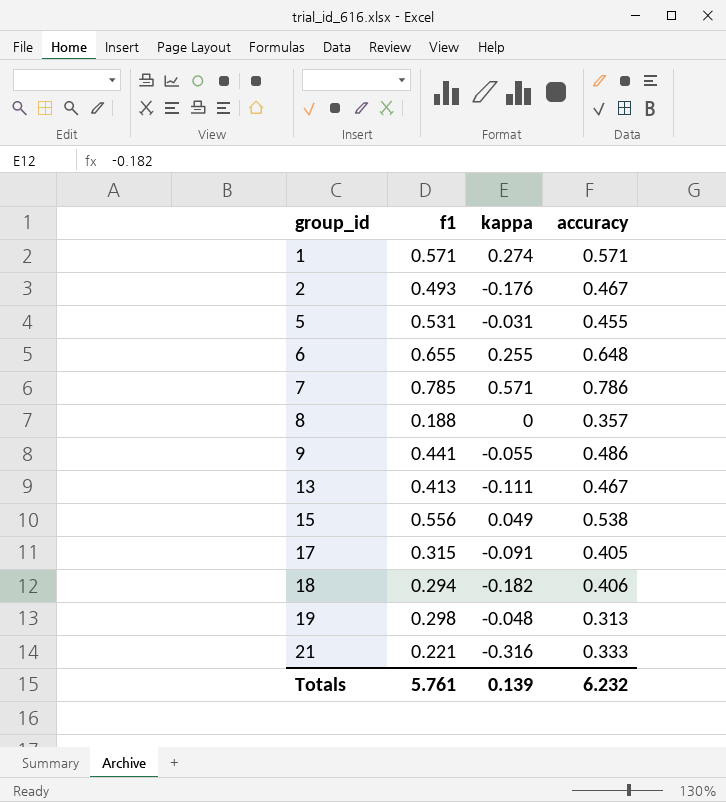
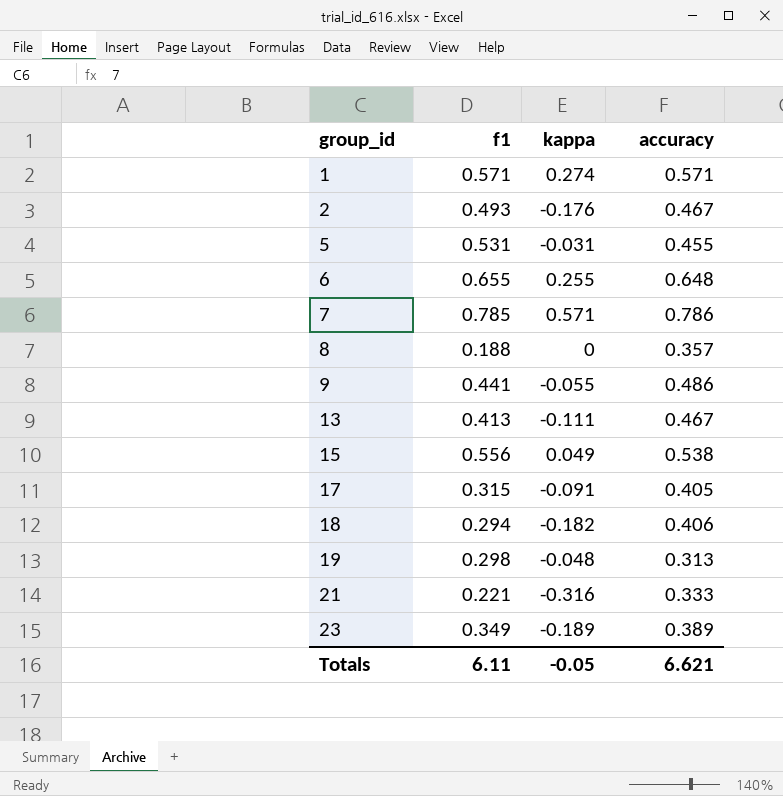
row 23: none -> 0.349 | -0.189 | 0.389
Totals | f1: 5.761 -> 6.11
Totals | kappa: 0.139 -> -0.05
Totals | accuracy: 6.232 -> 6.621

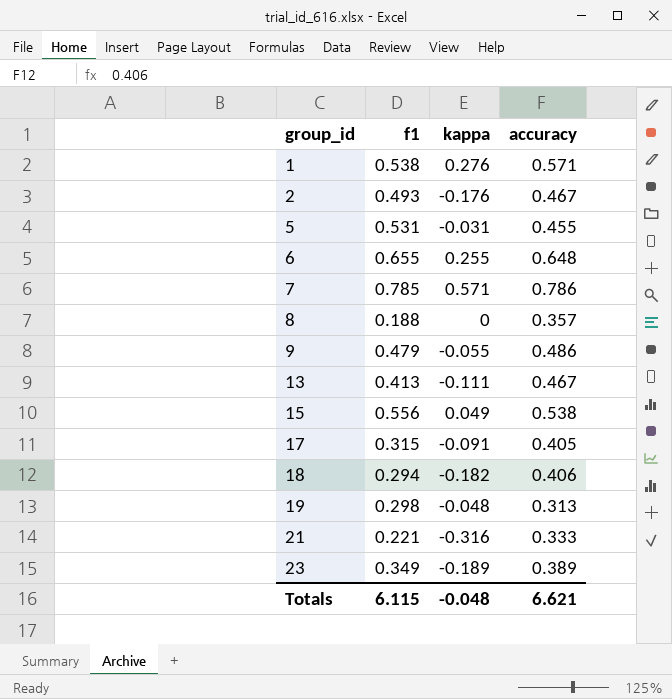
1 | f1: 0.571 -> 0.538
1 | kappa: 0.274 -> 0.276
9 | f1: 0.441 -> 0.479
Totals | f1: 6.11 -> 6.115
Totals | kappa: -0.05 -> -0.048

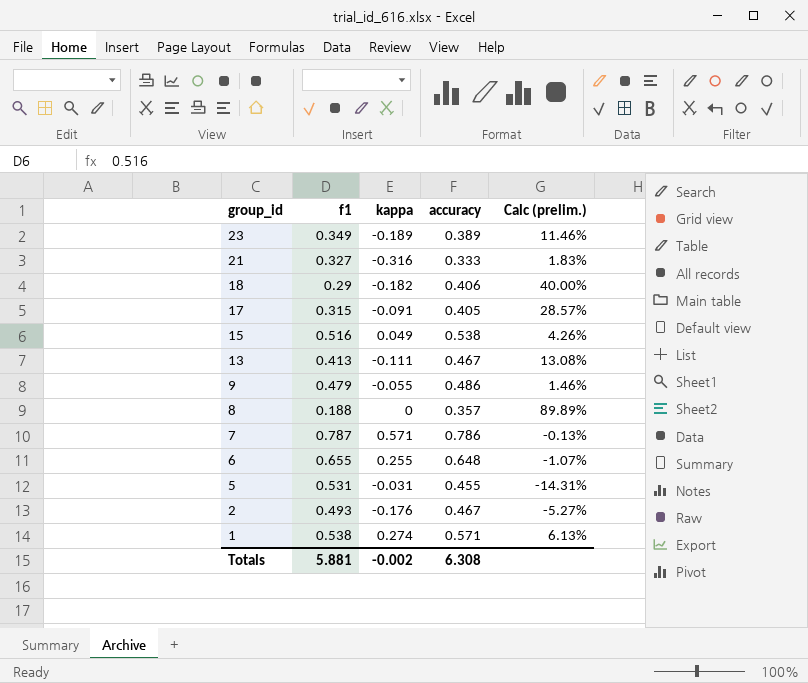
row order: group_id ascending -> group_id descending
column Calc (prelim.) | formula: none -> ([accuracy] - [f1]) / [f1]
row 19: 0.298 | -0.048 | 0.313 -> none
21 | f1: 0.221 -> 0.327
18 | f1: 0.294 -> 0.29
15 | f1: 0.556 -> 0.516
7 | f1: 0.785 -> 0.787
1 | kappa: 0.276 -> 0.274
Totals | f1: 6.115 -> 5.881
Totals | kappa: -0.048 -> -0.002
Totals | accuracy: 6.621 -> 6.308

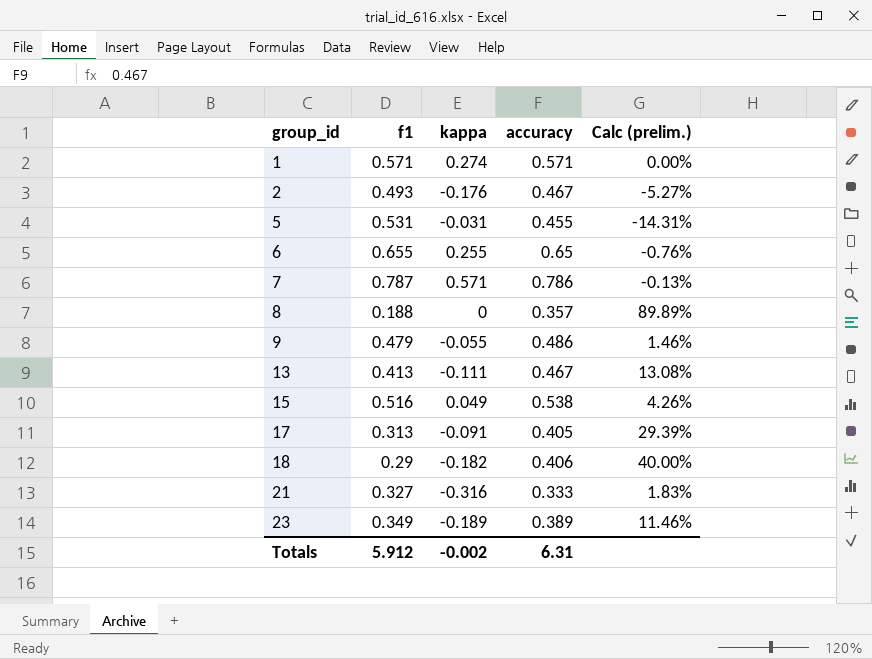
row order: group_id descending -> group_id ascending
1 | f1: 0.538 -> 0.571
1 | Calc (prelim.): 6.13% -> 0.00%
6 | accuracy: 0.648 -> 0.65
6 | Calc (prelim.): -1.07% -> -0.76%
17 | f1: 0.315 -> 0.313
17 | Calc (prelim.): 28.57% -> 29.39%
Totals | f1: 5.881 -> 5.912
Totals | accuracy: 6.308 -> 6.31

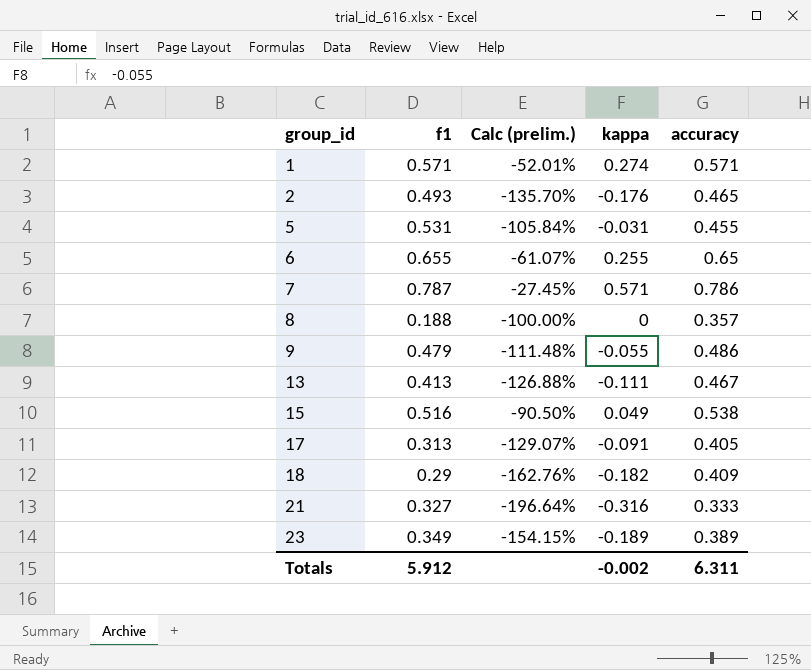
column Calc (prelim.) | formula: ([accuracy] - [f1]) / [f1] -> ([kappa] - [f1]) / [f1]
column Calc (prelim.) | position: 5 -> 3
2 | accuracy: 0.467 -> 0.465
18 | accuracy: 0.406 -> 0.409
Totals | accuracy: 6.31 -> 6.311

